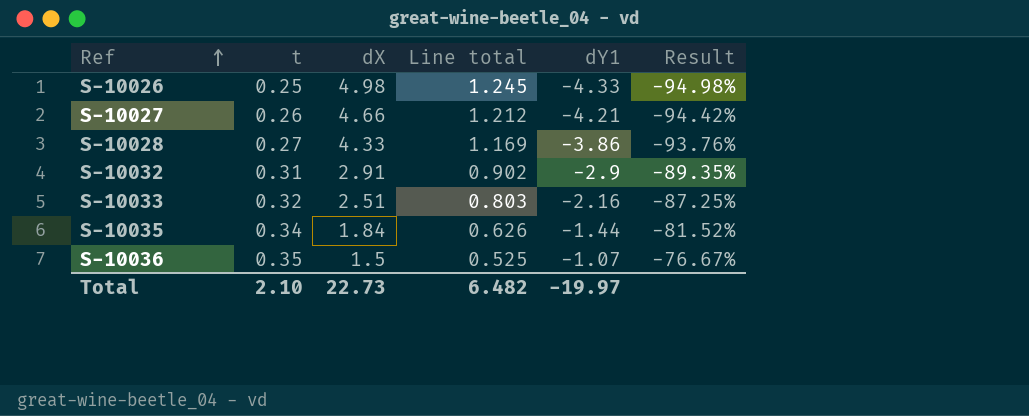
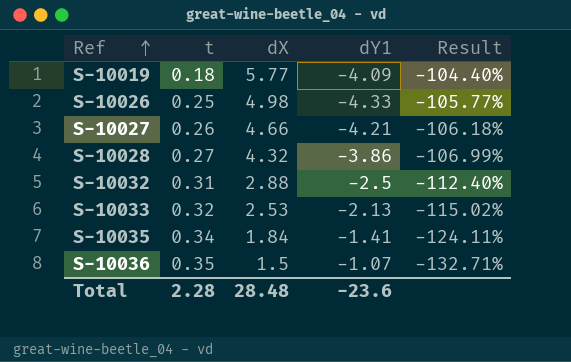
column Line total | formula: [t] * [dX] -> none
column Result | formula: ([t] - [dX]) / [dX] -> ([t] - [dY1]) / [dY1]
row S-10019: none -> 0.18 | 5.77 | -4.09 | -104.40%
S-10028 | dX: 4.33 -> 4.32
S-10032 | dX: 2.91 -> 2.88
S-10032 | dY1: -2.9 -> -2.5
S-10033 | dX: 2.51 -> 2.53
S-10033 | dY1: -2.16 -> -2.13
S-10035 | dY1: -1.44 -> -1.41
Total | t: 2.10 -> 2.28
Total | dX: 22.73 -> 28.48
Total | dY1: -19.97 -> -23.6

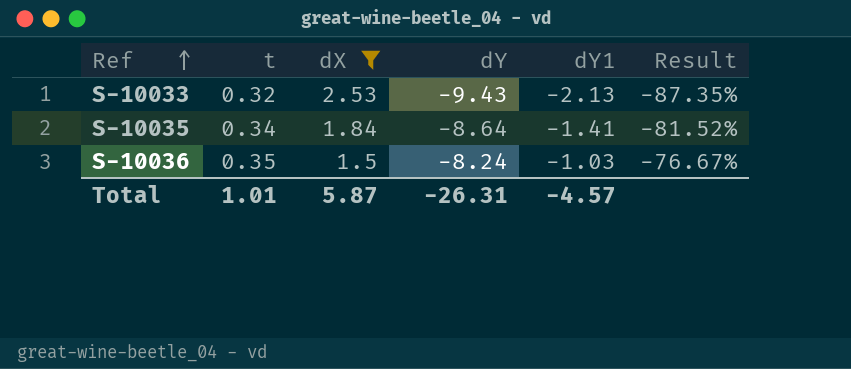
filter: none -> dX <= 2.53
column dY | position: none -> 4
column Result | formula: ([t] - [dY1]) / [dY1] -> ([t] - [dX]) / [dX]
S-10036 | dY1: -1.07 -> -1.03
Total | t: 2.28 -> 1.01
Total | dX: 28.48 -> 5.87
Total | dY1: -23.6 -> -4.57

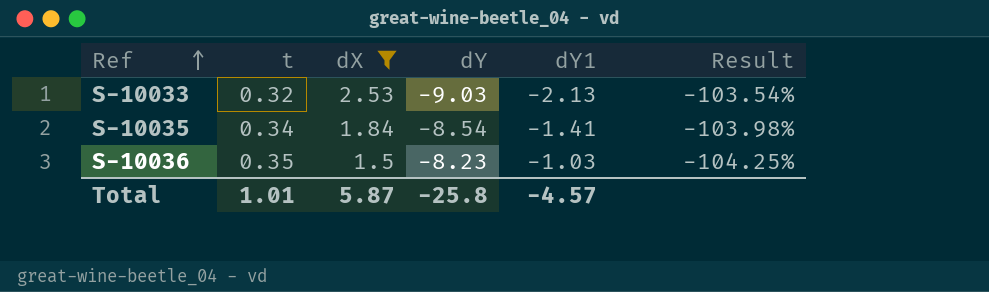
column Result | formula: ([t] - [dX]) / [dX] -> ([t] - [dY]) / [dY]
S-10033 | dY: -9.43 -> -9.03
S-10035 | dY: -8.64 -> -8.54
S-10036 | dY: -8.24 -> -8.23
Total | dY: -26.31 -> -25.8

